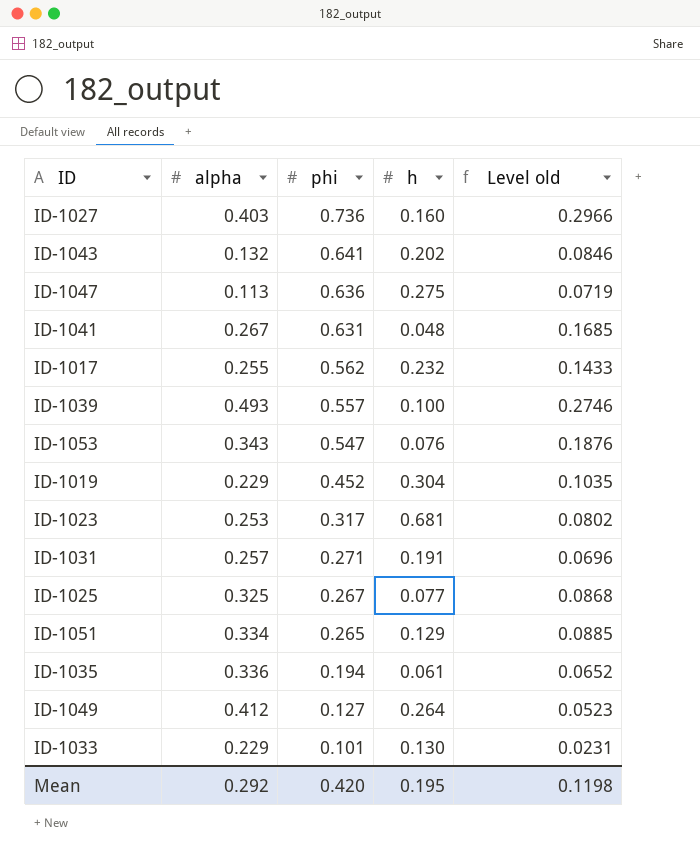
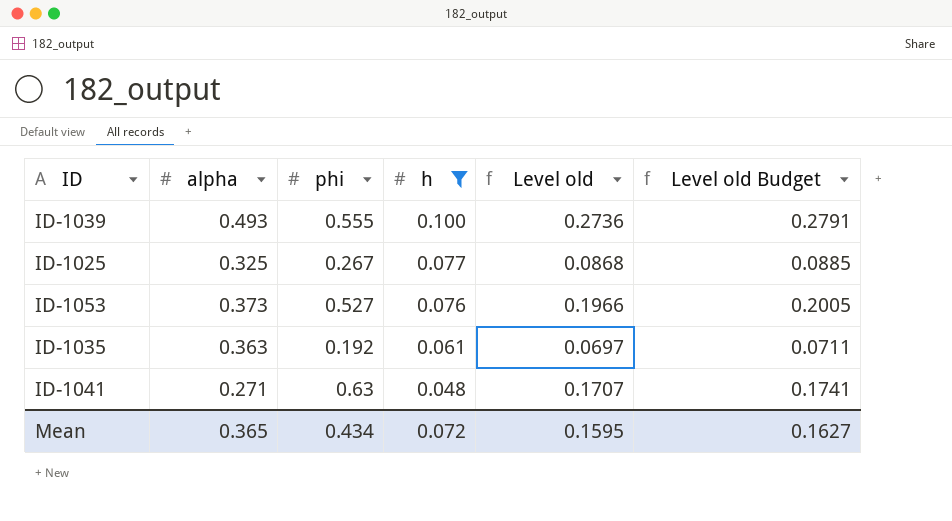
filter: none -> h <= 0.100
row order: phi descending -> h descending
column Level old Budget | formula: none -> [Level old] * 1.02
ID-1039 | phi: 0.557 -> 0.555
ID-1039 | Level old: 0.2746 -> 0.2736
ID-1053 | alpha: 0.343 -> 0.373
ID-1053 | phi: 0.547 -> 0.527
ID-1053 | Level old: 0.1876 -> 0.1966
ID-1035 | alpha: 0.336 -> 0.363
ID-1035 | phi: 0.194 -> 0.192
ID-1035 | Level old: 0.0652 -> 0.0697
ID-1041 | alpha: 0.267 -> 0.271
ID-1041 | phi: 0.631 -> 0.63
ID-1041 | Level old: 0.1685 -> 0.1707
Mean | alpha: 0.292 -> 0.365
Mean | phi: 0.420 -> 0.434
Mean | h: 0.195 -> 0.072
Mean | Level old: 0.1198 -> 0.1595

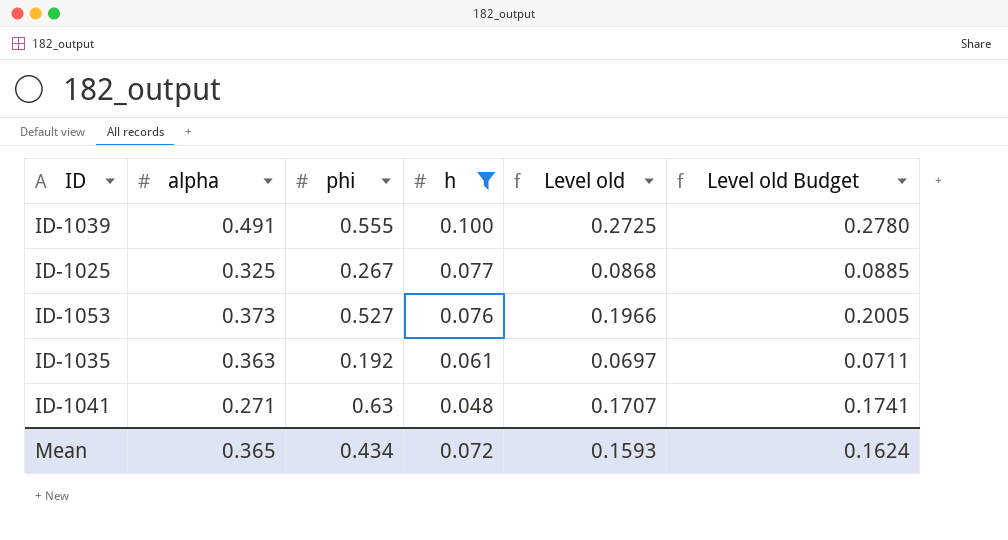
ID-1039 | alpha: 0.493 -> 0.491
ID-1039 | Level old: 0.2736 -> 0.2725
ID-1039 | Level old Budget: 0.2791 -> 0.2780
Mean | Level old: 0.1595 -> 0.1593
Mean | Level old Budget: 0.1627 -> 0.1624

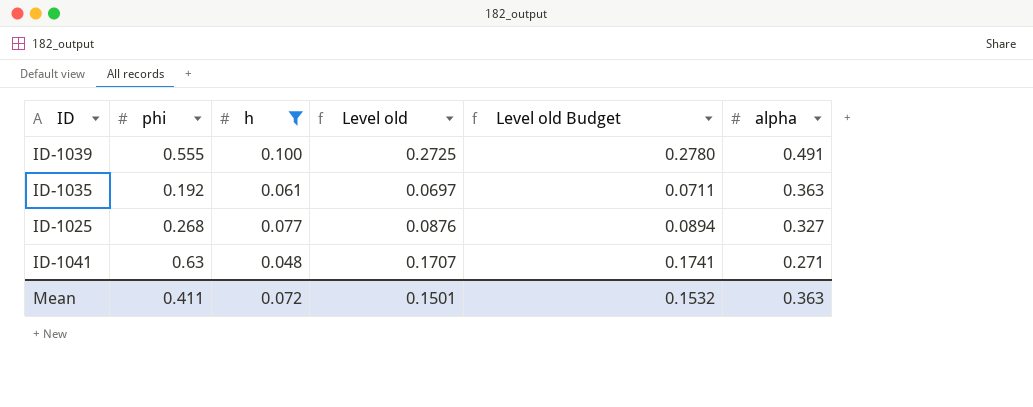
row order: h descending -> alpha descending
column alpha | position: 2 -> 6
row ID-1053: 0.373 | 0.527 | 0.076 | 0.1966 | 0.2005 -> none
ID-1025 | phi: 0.267 -> 0.268
ID-1025 | Level old: 0.0868 -> 0.0876
ID-1025 | Level old Budget: 0.0885 -> 0.0894
ID-1025 | alpha: 0.325 -> 0.327
Mean | phi: 0.434 -> 0.411
Mean | Level old: 0.1593 -> 0.1501
Mean | Level old Budget: 0.1624 -> 0.1532
Mean | alpha: 0.365 -> 0.363

